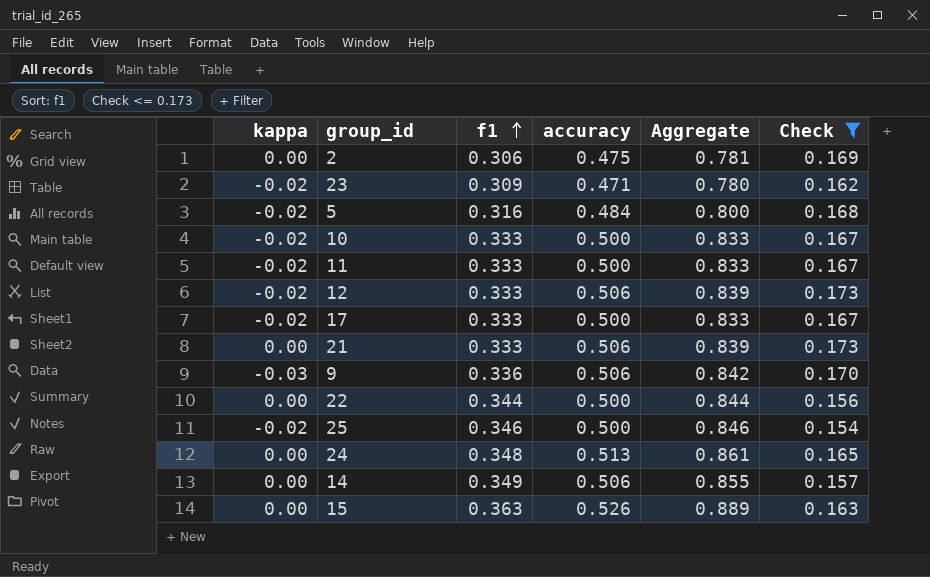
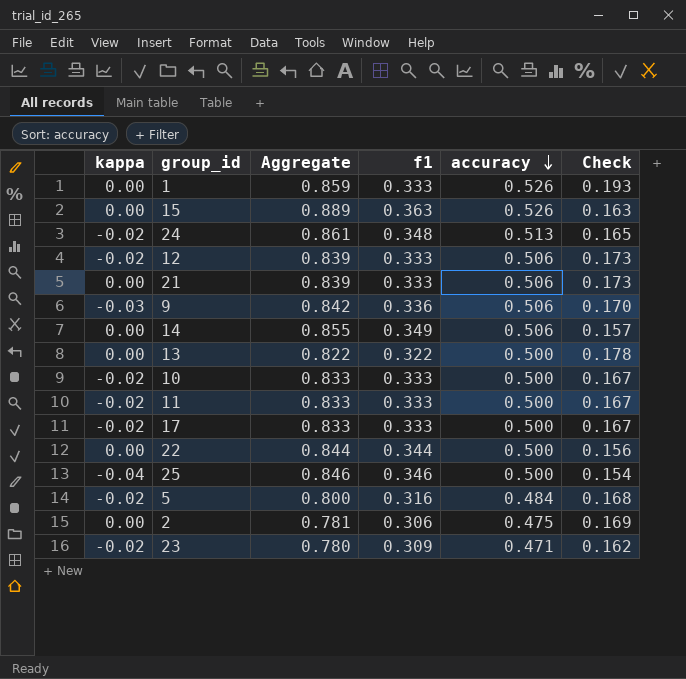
filter: Check <= 0.173 -> none
row order: f1 ascending -> accuracy descending
column Aggregate | position: 5 -> 3
24 | kappa: 0.00 -> -0.02
25 | kappa: -0.02 -> -0.04

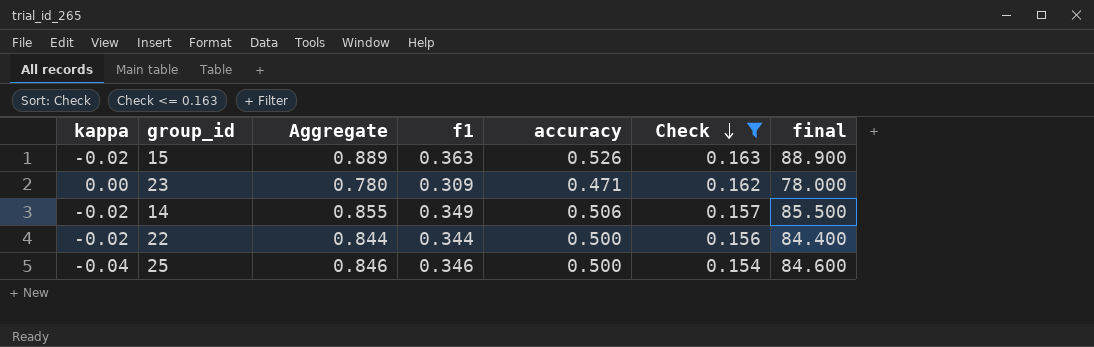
filter: none -> Check <= 0.163
row order: accuracy descending -> Check descending
column final | formula: none -> [Aggregate] * 100
15 | kappa: 0.00 -> -0.02
23 | kappa: -0.02 -> 0.00
14 | kappa: 0.00 -> -0.02
22 | kappa: 0.00 -> -0.02

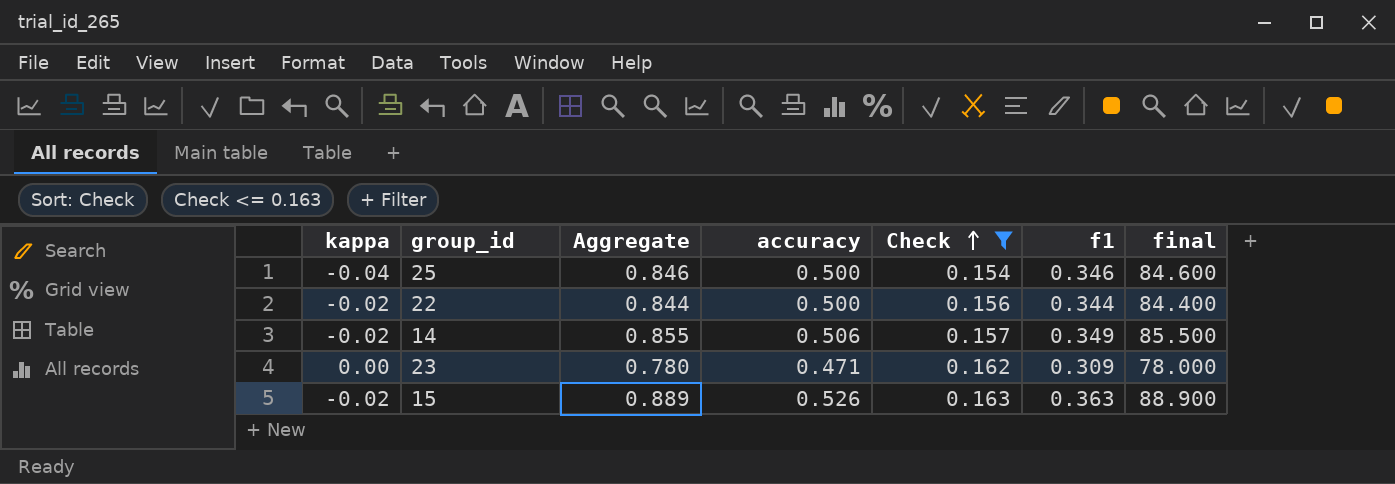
row order: Check descending -> Check ascending
column f1 | position: 4 -> 6

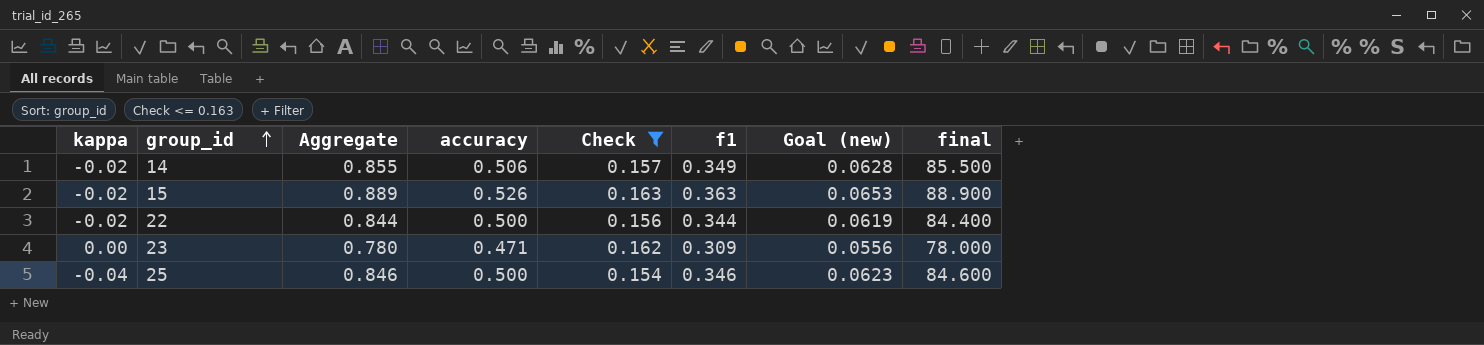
row order: Check ascending -> group_id ascending
column Goal (new) | formula: none -> [f1] * 0.18

